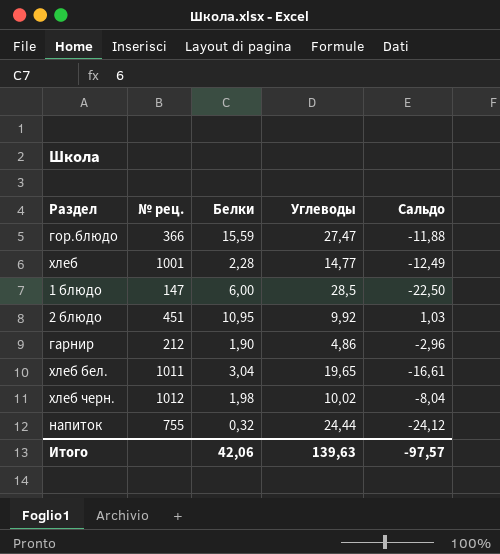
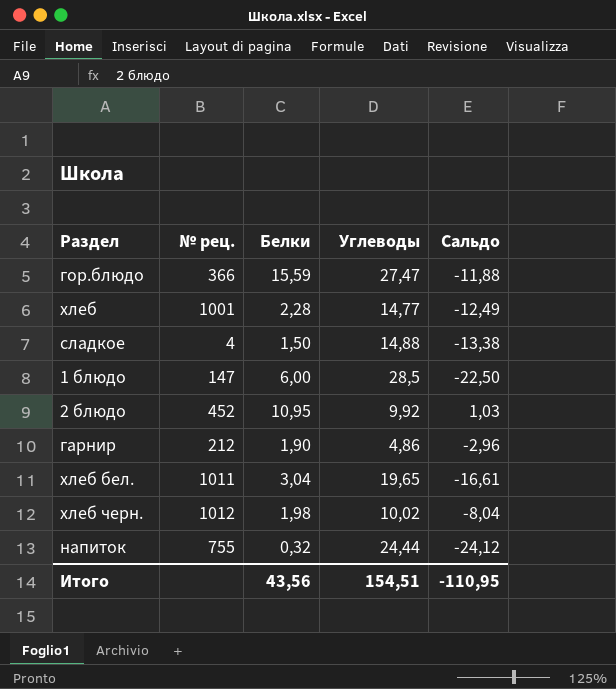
row сладкое: none -> 4 | 1,50 | 14,88 | -13,38
2 блюдо | № рец.: 451 -> 452
Итого | Белки: 42,06 -> 43,56
Итого | Углеводы: 139,63 -> 154,51
Итого | Сальдо: -97,57 -> -110,95

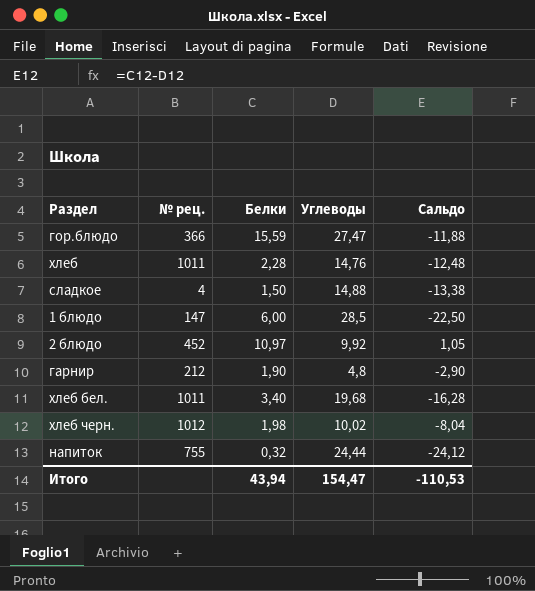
хлеб | № рец.: 1001 -> 1011
хлеб | Углеводы: 14,77 -> 14,76
хлеб | Сальдо: -12,49 -> -12,48
2 блюдо | Белки: 10,95 -> 10,97
2 блюдо | Сальдо: 1,03 -> 1,05
гарнир | Углеводы: 4,86 -> 4,8
гарнир | Сальдо: -2,96 -> -2,90
хлеб бел. | Белки: 3,04 -> 3,40
хлеб бел. | Углеводы: 19,65 -> 19,68
хлеб бел. | Сальдо: -16,61 -> -16,28
Итого | Белки: 43,56 -> 43,94
Итого | Углеводы: 154,51 -> 154,47
Итого | Сальдо: -110,95 -> -110,53

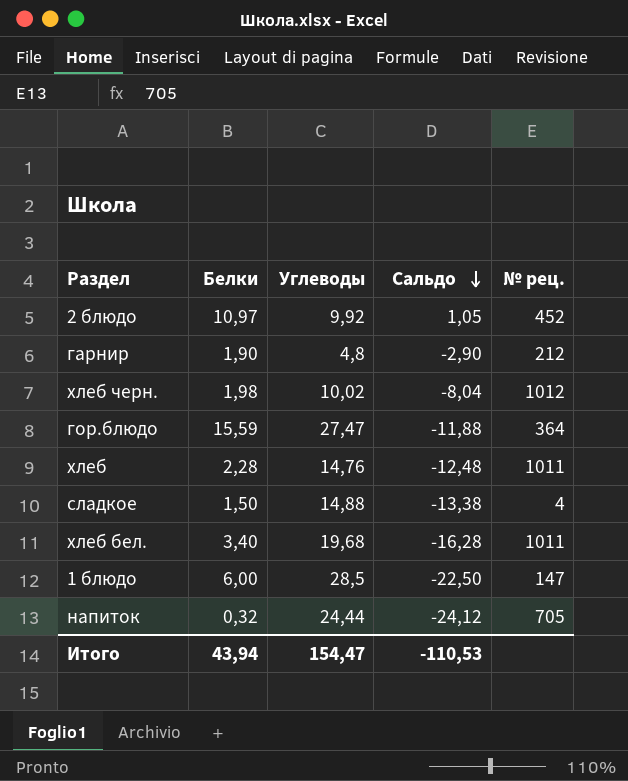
row order: none -> Сальдо descending
column № рец. | position: 2 -> 5
гор.блюдо | № рец.: 366 -> 364
напиток | № рец.: 755 -> 705

